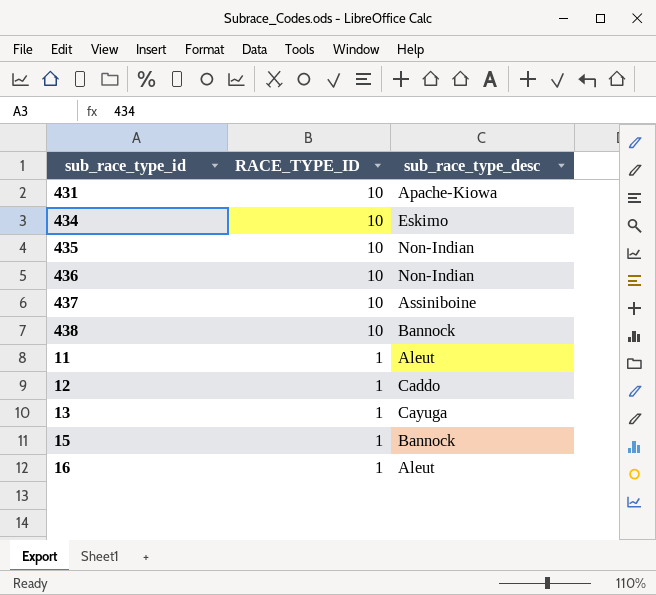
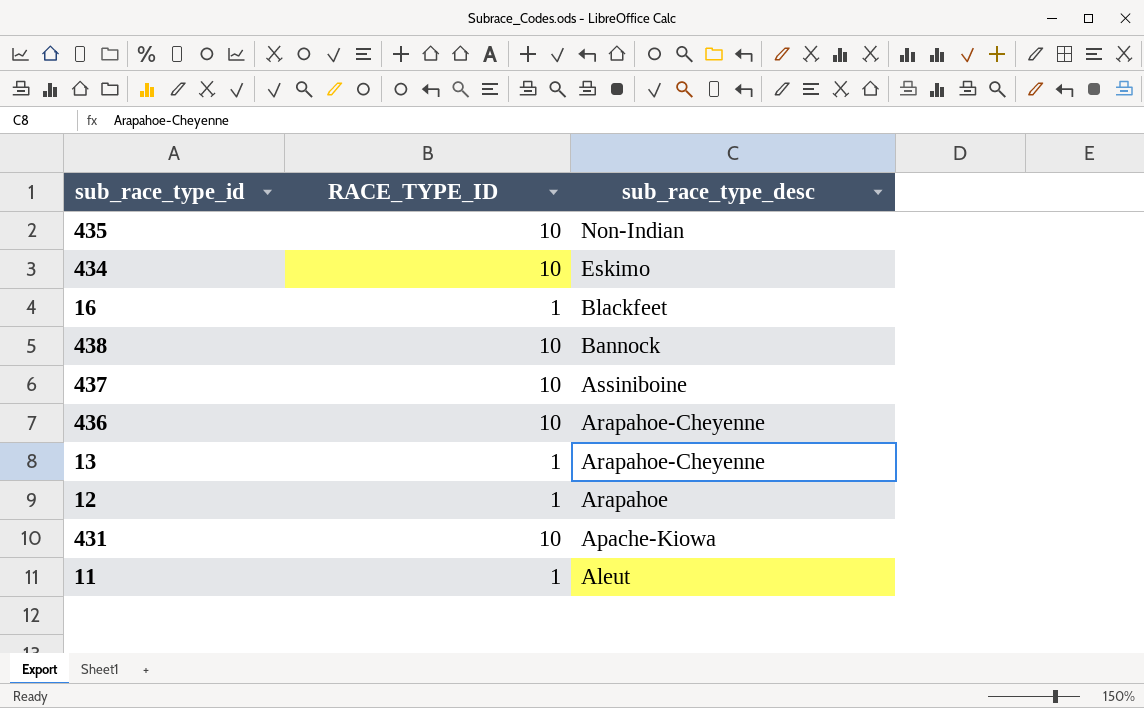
row order: RACE_TYPE_ID descending -> sub_race_type_desc descending
row 15: 1 | Bannock -> none
16 | sub_race_type_desc: Aleut -> Blackfeet
436 | sub_race_type_desc: Non-Indian -> Arapahoe-Cheyenne
13 | sub_race_type_desc: Cayuga -> Arapahoe-Cheyenne
12 | sub_race_type_desc: Caddo -> Arapahoe

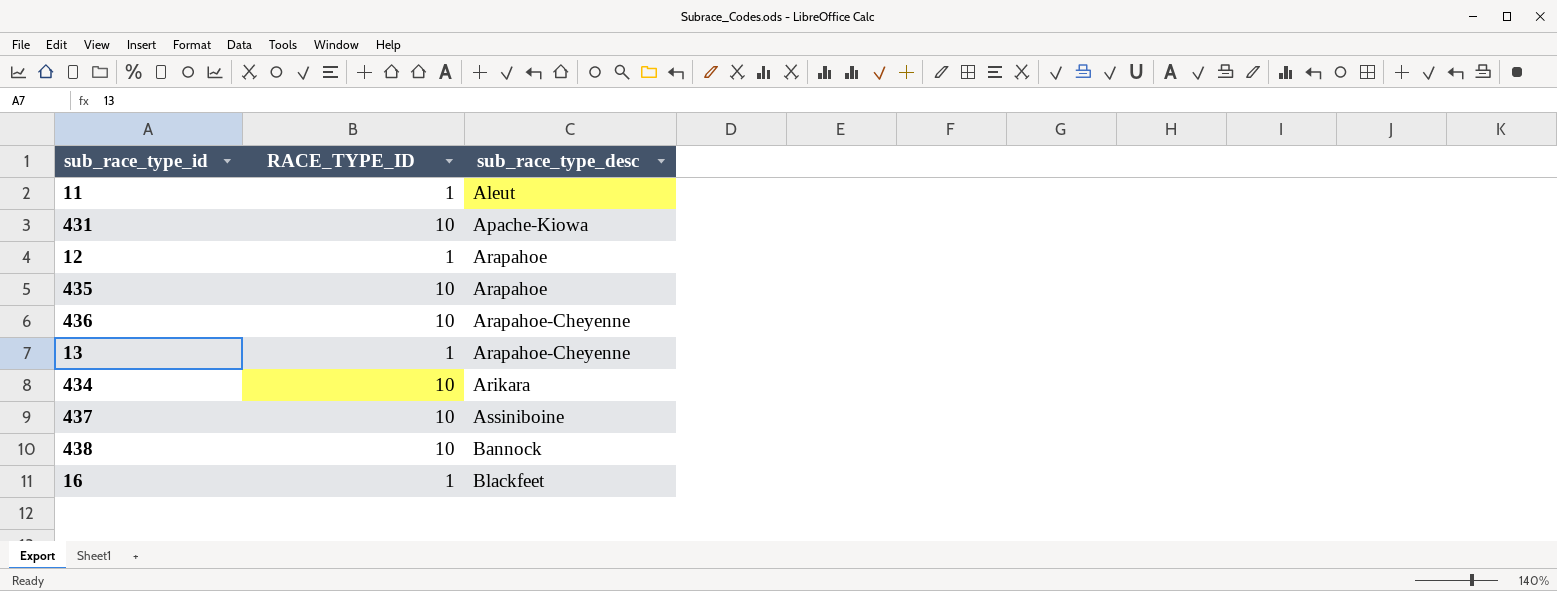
row order: sub_race_type_desc descending -> sub_race_type_desc ascending
435 | sub_race_type_desc: Non-Indian -> Arapahoe
434 | sub_race_type_desc: Eskimo -> Arikara

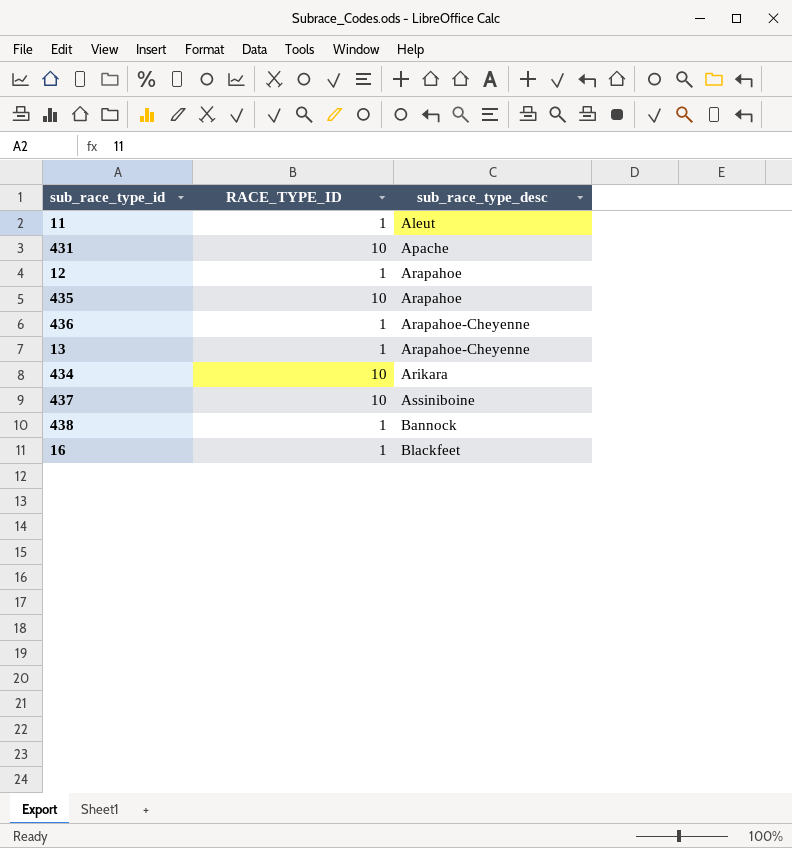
431 | sub_race_type_desc: Apache-Kiowa -> Apache
436 | RACE_TYPE_ID: 10 -> 1
438 | RACE_TYPE_ID: 10 -> 1

